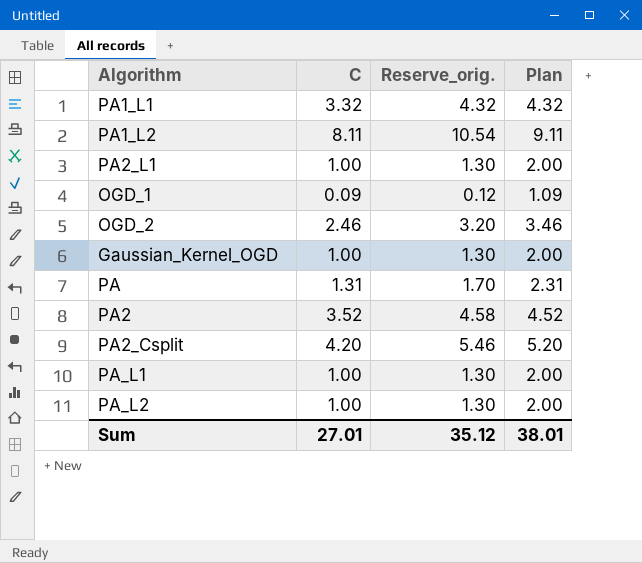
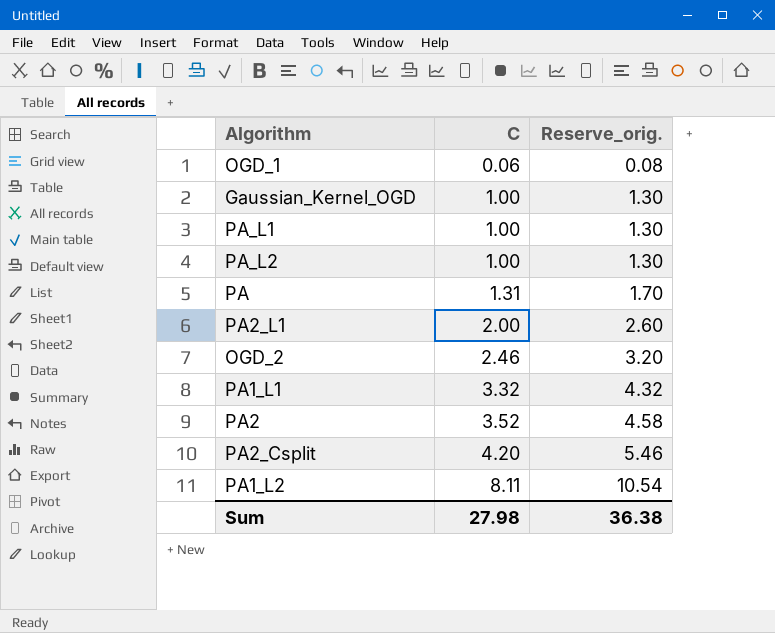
row order: none -> C ascending
column Plan | formula: [C] + 1 -> none
OGD_1 | C: 0.09 -> 0.06
OGD_1 | Reserve_orig.: 0.12 -> 0.08
PA2_L1 | C: 1.00 -> 2.00
PA2_L1 | Reserve_orig.: 1.30 -> 2.60
Sum | C: 27.01 -> 27.98
Sum | Reserve_orig.: 35.12 -> 36.38

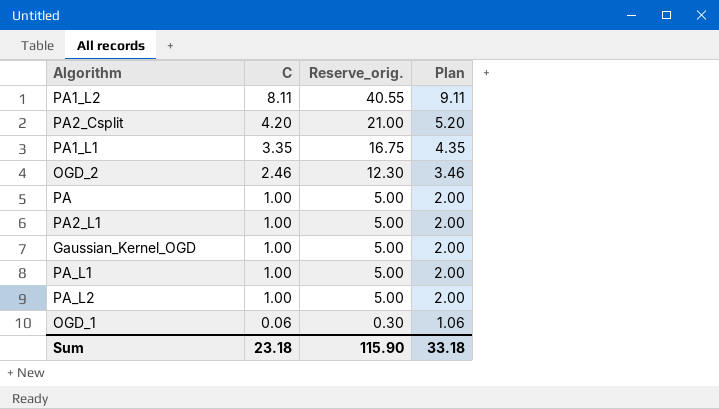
row order: C ascending -> C descending
column Reserve_orig. | formula: [C] * 1.3 -> [C] * 5
column Plan | formula: none -> [C] + 1
row PA2: 3.52 | 4.58 -> none
PA1_L1 | C: 3.32 -> 3.35
PA | C: 1.31 -> 1.00
PA2_L1 | C: 2.00 -> 1.00
Sum | C: 27.98 -> 23.18
Sum | Reserve_orig.: 36.38 -> 115.90

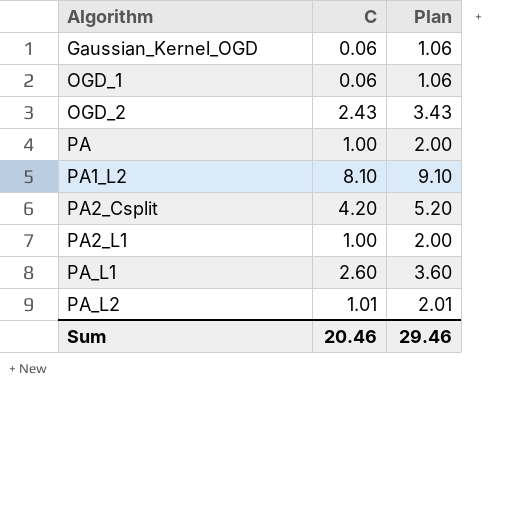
row order: C descending -> Algorithm ascending
column Reserve_orig. | formula: [C] * 5 -> none
row PA1_L1: 3.35 | 16.75 | 4.35 -> none
Gaussian_Kernel_OGD | C: 1.00 -> 0.06
Gaussian_Kernel_OGD | Plan: 2.00 -> 1.06
OGD_2 | C: 2.46 -> 2.43
OGD_2 | Plan: 3.46 -> 3.43
PA1_L2 | C: 8.11 -> 8.10
PA1_L2 | Plan: 9.11 -> 9.10
PA_L1 | C: 1.00 -> 2.60
PA_L1 | Plan: 2.00 -> 3.60
PA_L2 | C: 1.00 -> 1.01
PA_L2 | Plan: 2.00 -> 2.01
Sum | C: 23.18 -> 20.46
Sum | Plan: 33.18 -> 29.46

